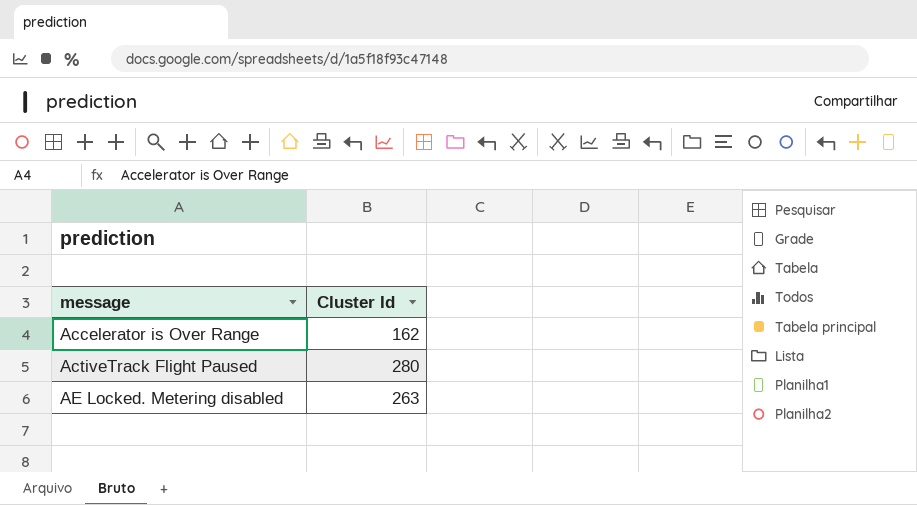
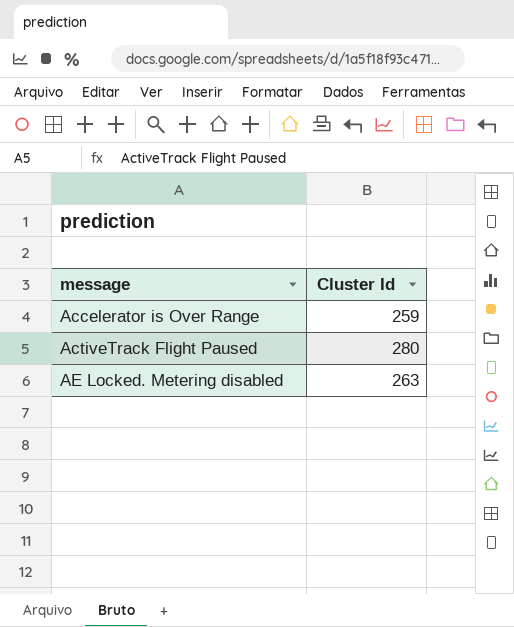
Accelerator is Over Range | Cluster Id: 162 -> 259

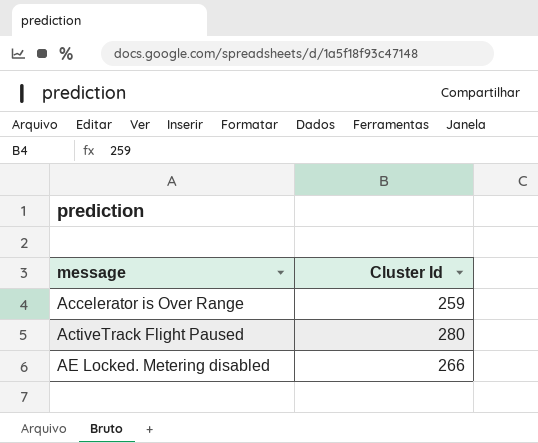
AE Locked. Metering disabled | Cluster Id: 263 -> 266

